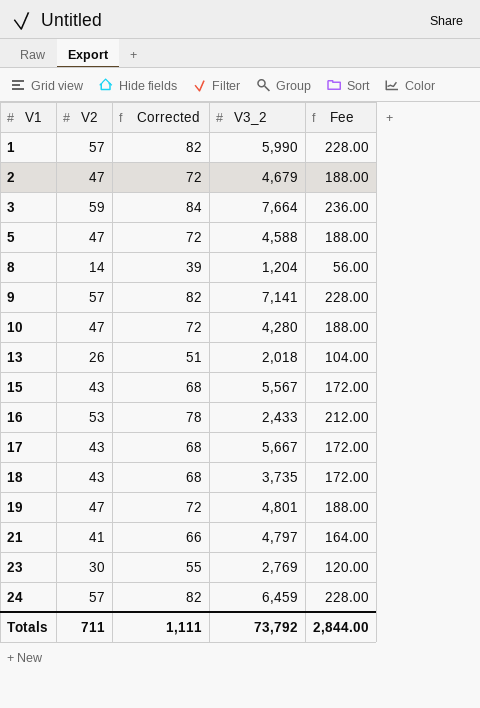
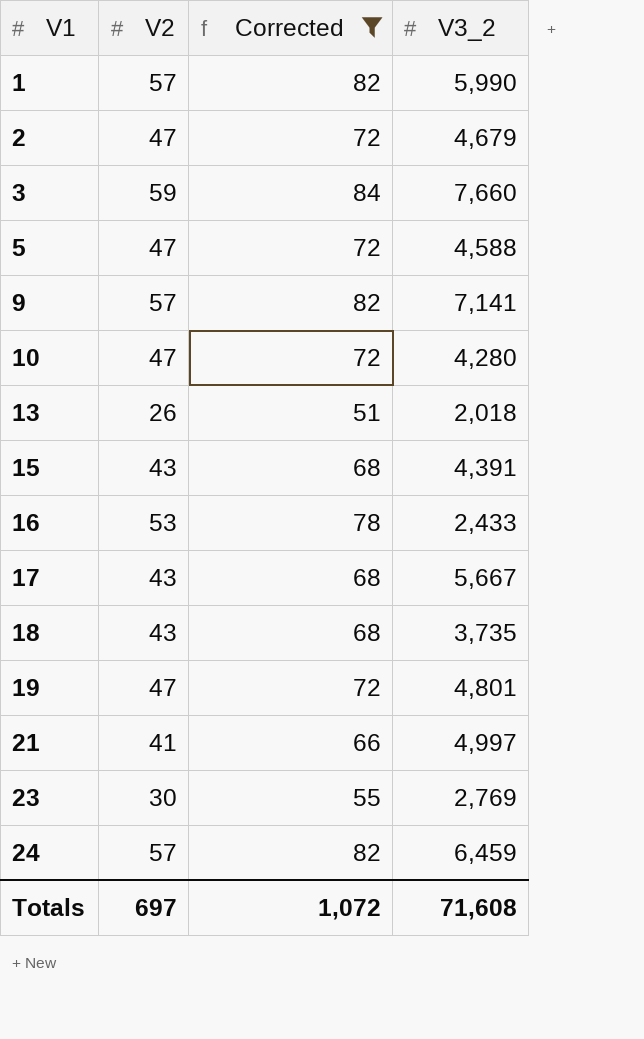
filter: none -> Corrected != 39
column Fee | formula: [V2] * 4 -> none
3 | V3_2: 7,664 -> 7,660
15 | V3_2: 5,567 -> 4,391
21 | V3_2: 4,797 -> 4,997
Totals | V2: 711 -> 697
Totals | Corrected: 1,111 -> 1,072
Totals | V3_2: 73,792 -> 71,608

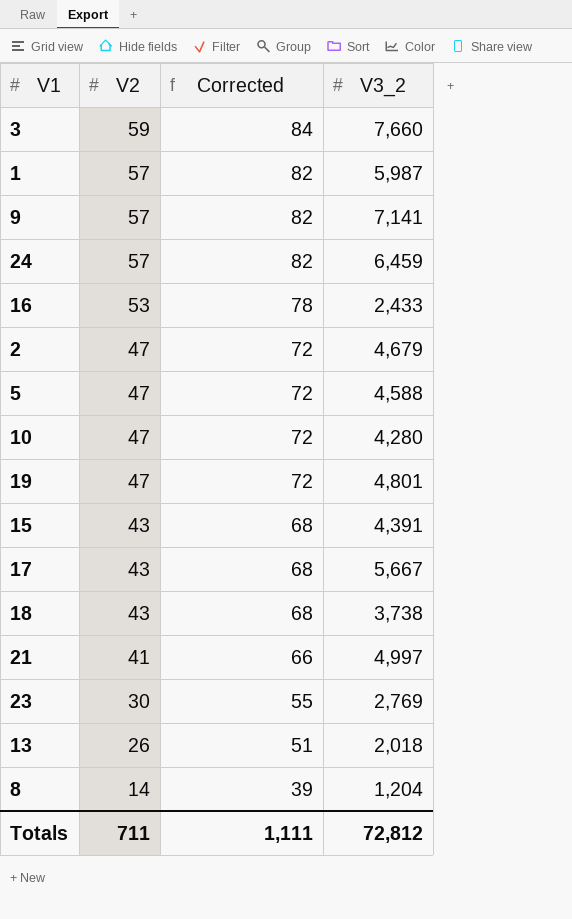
filter: Corrected != 39 -> none
row order: V1 ascending -> V2 descending
1 | V3_2: 5,990 -> 5,987
18 | V3_2: 3,735 -> 3,738
Totals | V2: 697 -> 711
Totals | Corrected: 1,072 -> 1,111
Totals | V3_2: 71,608 -> 72,812

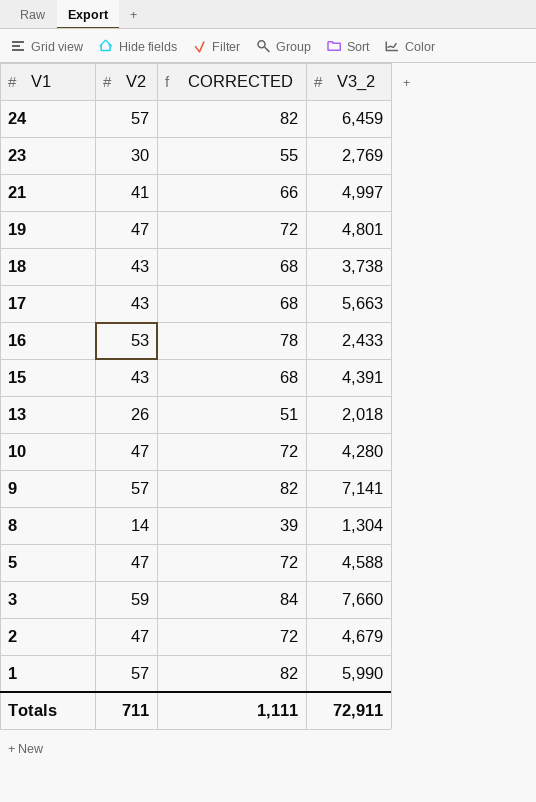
row order: V2 descending -> V1 descending
column name: Corrected -> CORRECTED
17 | V3_2: 5,667 -> 5,663
8 | V3_2: 1,204 -> 1,304
1 | V3_2: 5,987 -> 5,990
Totals | V3_2: 72,812 -> 72,911

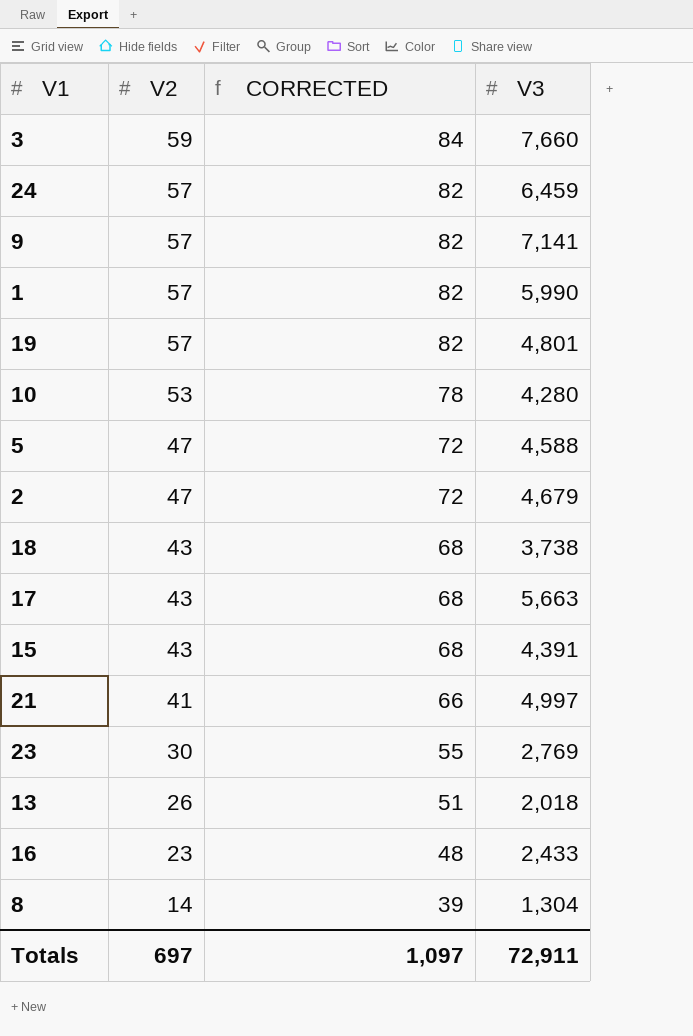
row order: V1 descending -> V2 descending
column name: V3_2 -> V3
19 | V2: 47 -> 57
19 | CORRECTED: 72 -> 82
10 | V2: 47 -> 53
10 | CORRECTED: 72 -> 78
16 | V2: 53 -> 23
16 | CORRECTED: 78 -> 48
Totals | V2: 711 -> 697
Totals | CORRECTED: 1,111 -> 1,097

